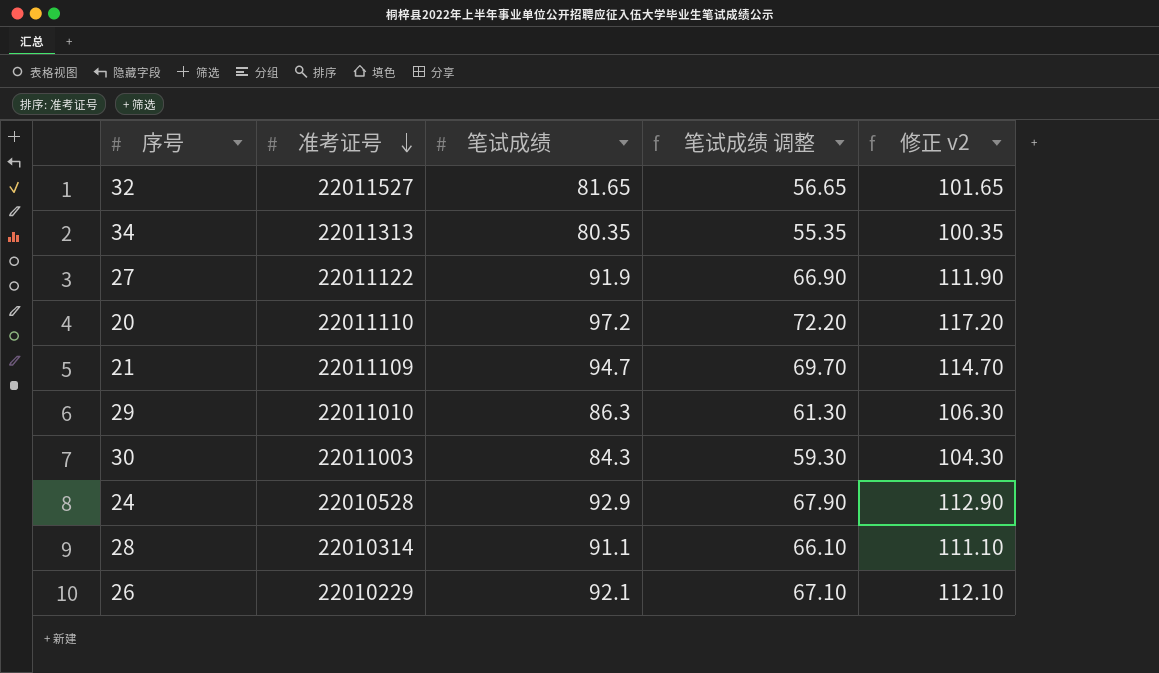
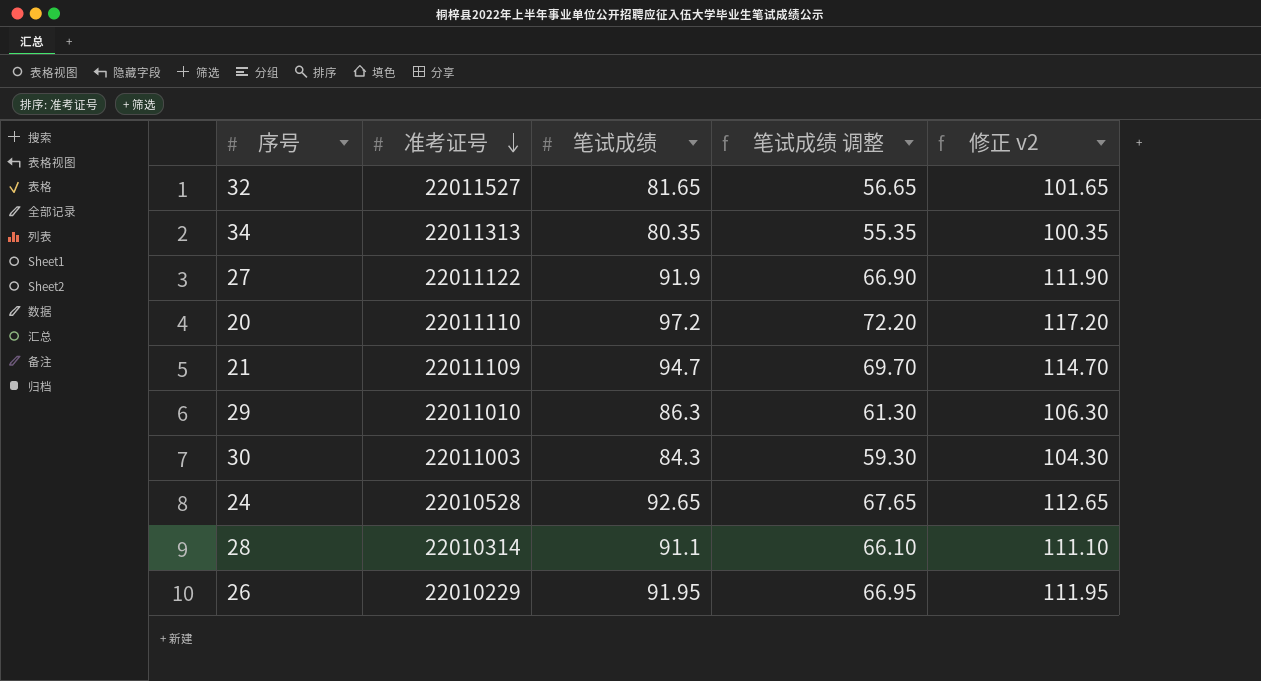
24 | 笔试成绩: 92.9 -> 92.65
24 | 笔试成绩 调整: 67.90 -> 67.65
24 | 修正 v2: 112.90 -> 112.65
26 | 笔试成绩: 92.1 -> 91.95
26 | 笔试成绩 调整: 67.10 -> 66.95
26 | 修正 v2: 112.10 -> 111.95

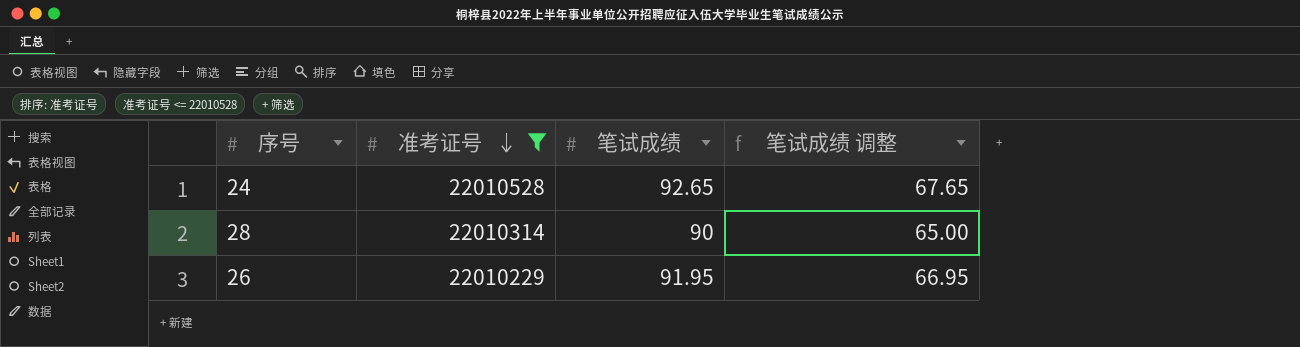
filter: none -> 准考证号 <= 22010528
column 修正 v2 | formula: [笔试成绩] + 20 -> none
28 | 笔试成绩: 91.1 -> 90
28 | 笔试成绩 调整: 66.10 -> 65.00

